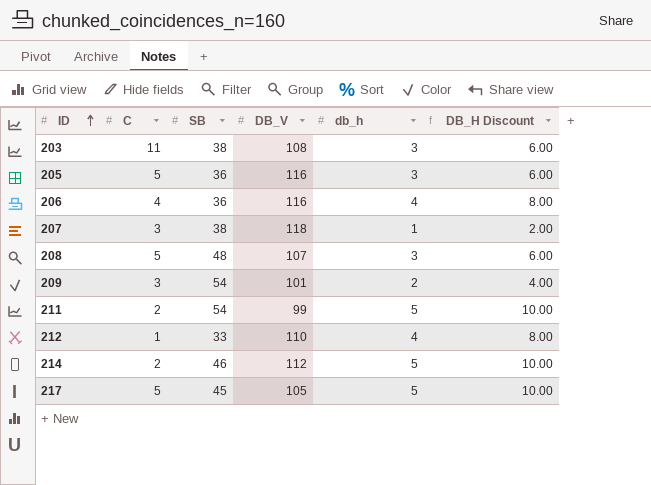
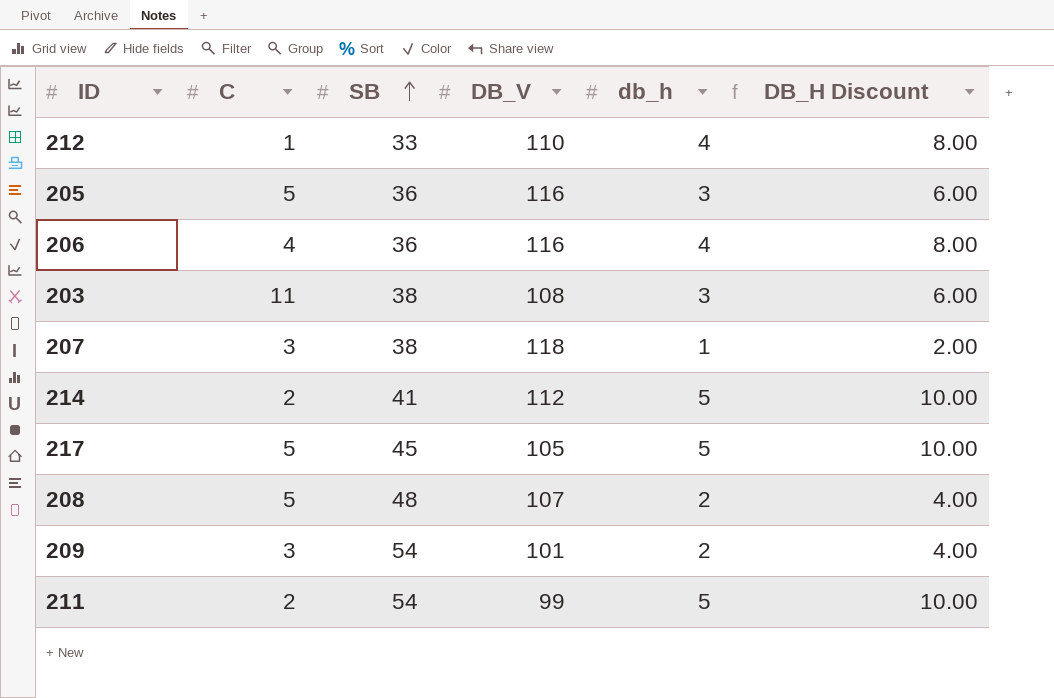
row order: ID ascending -> SB ascending
214 | SB: 46 -> 41
208 | db_h: 3 -> 2
208 | DB_H Discount: 6.00 -> 4.00

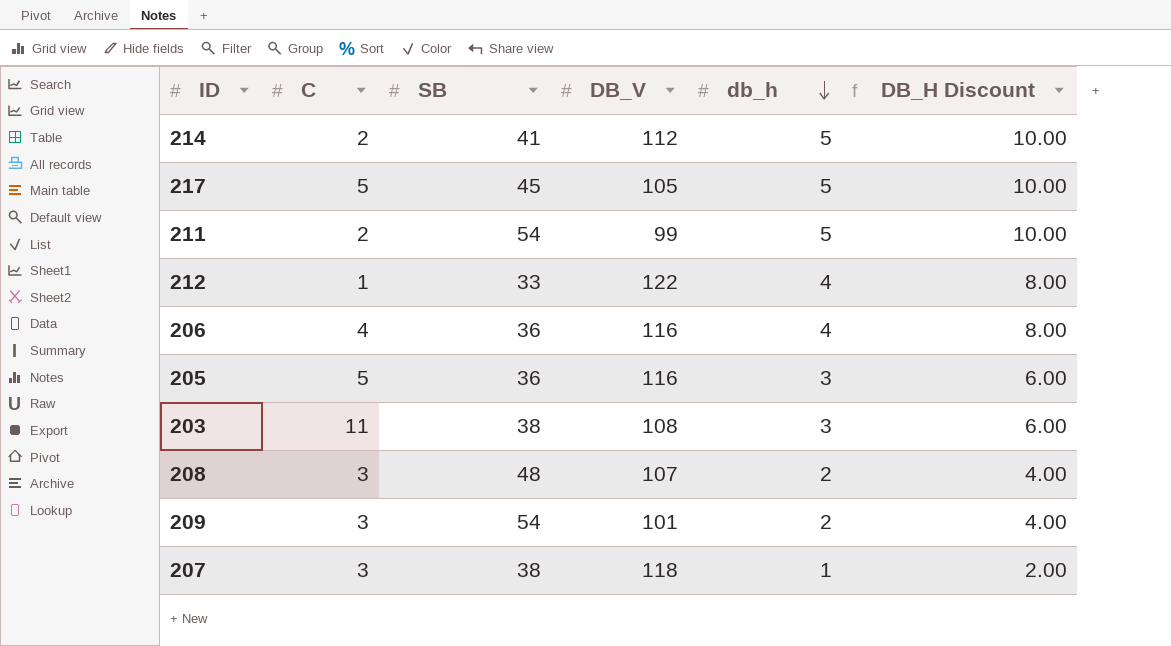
row order: SB ascending -> db_h descending
212 | DB_V: 110 -> 122
208 | C: 5 -> 3

